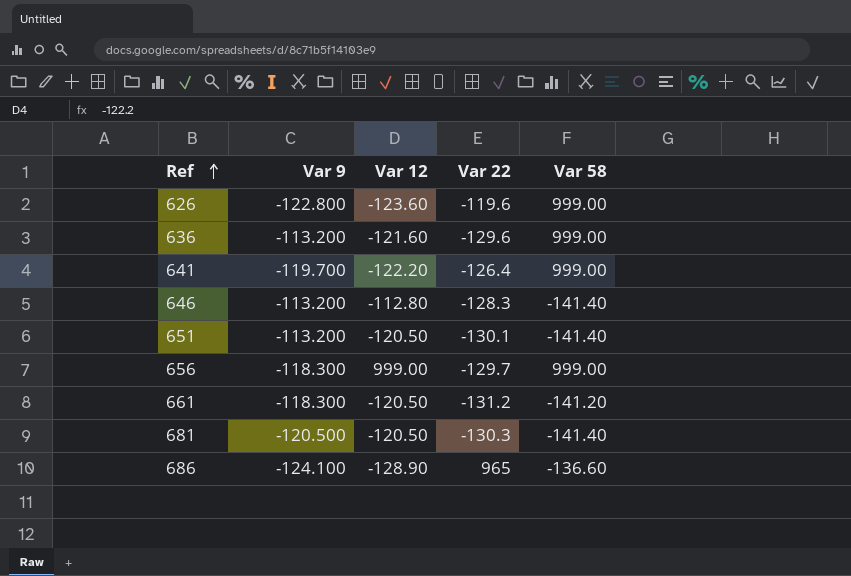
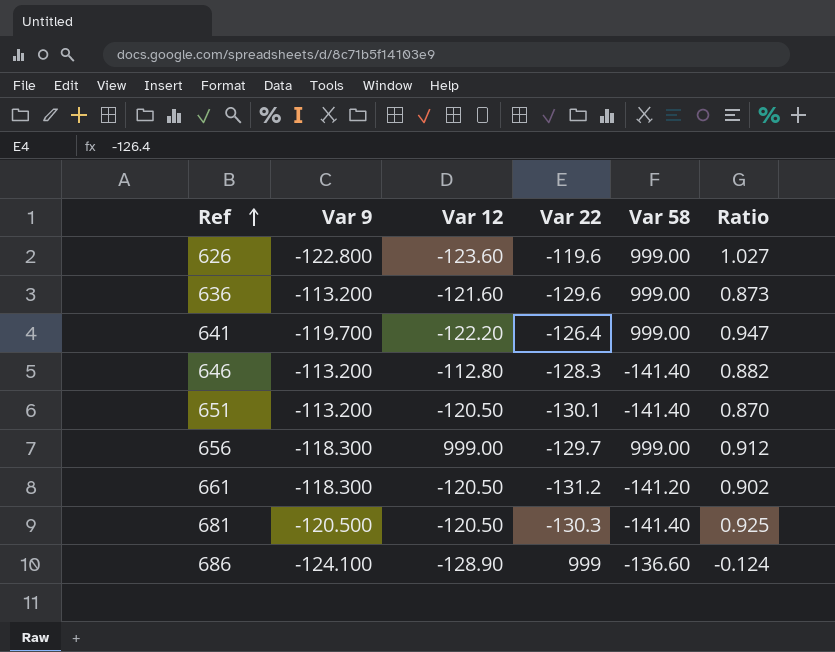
column Ratio | formula: none -> [Var 9] / [Var 22]
686 | Var 22: 965 -> 999

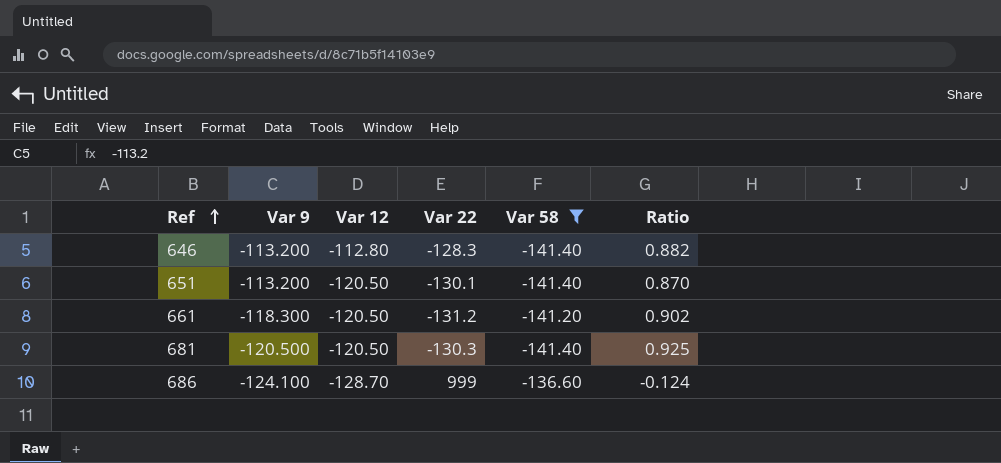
filter: none -> Var 58 != 999.00
686 | Var 12: -128.90 -> -128.70

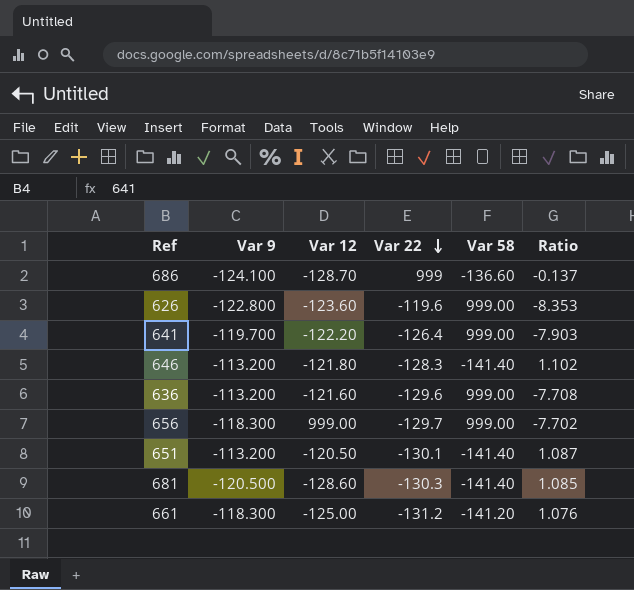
filter: Var 58 != 999.00 -> none
row order: Ref ascending -> Var 22 descending
column Ratio | formula: [Var 9] / [Var 22] -> [Var 58] / [Var 22]
646 | Var 12: -112.80 -> -121.80
681 | Var 12: -120.50 -> -128.60
661 | Var 12: -120.50 -> -125.00

